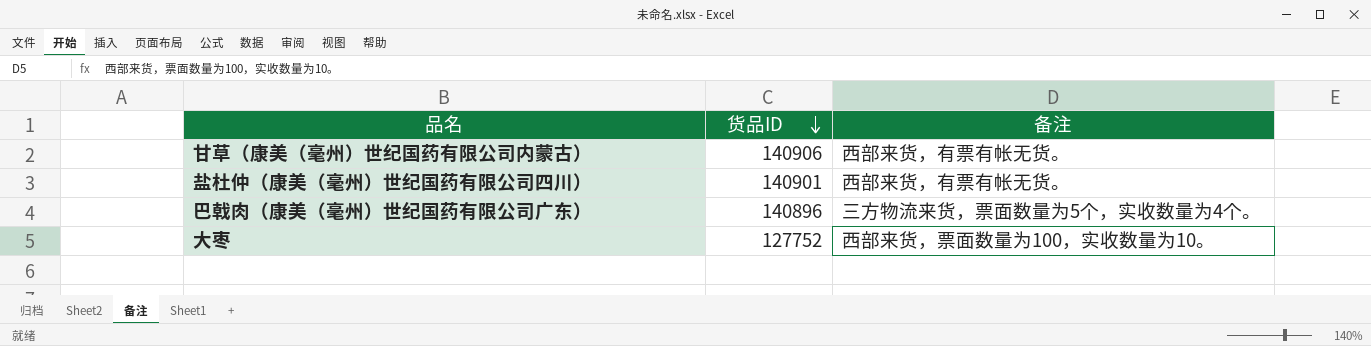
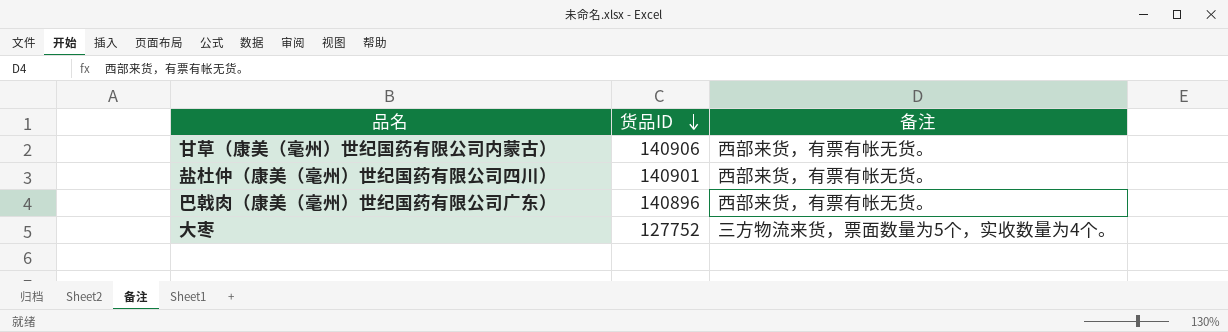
巴戟肉（康美（毫州）世纪国药有限公司广东） | 备注: 三方物流来货，票面数量为5个，实收数量为4个。 -> 西部来货，有票有帐无货。
大枣 | 备注: 西部来货，票面数量为100，实收数量为10。 -> 三方物流来货，票面数量为5个，实收数量为4个。

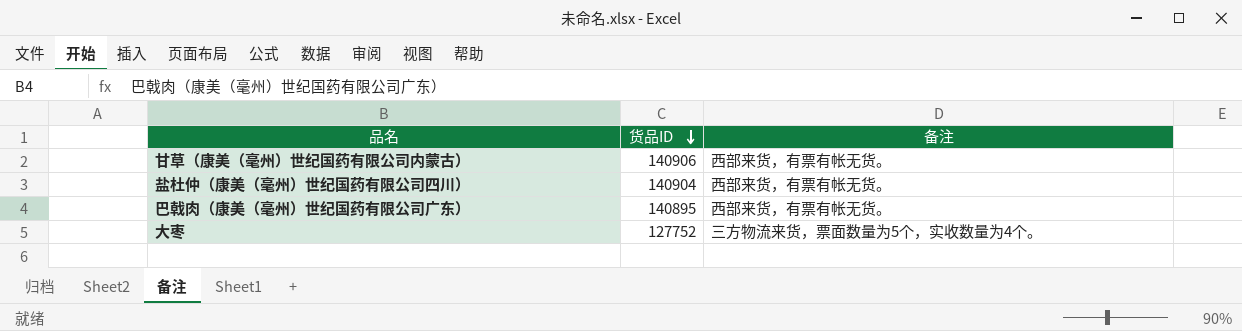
盐杜仲（康美（毫州）世纪国药有限公司四川） | 货品ID: 140901 -> 140904
巴戟肉（康美（毫州）世纪国药有限公司广东） | 货品ID: 140896 -> 140895

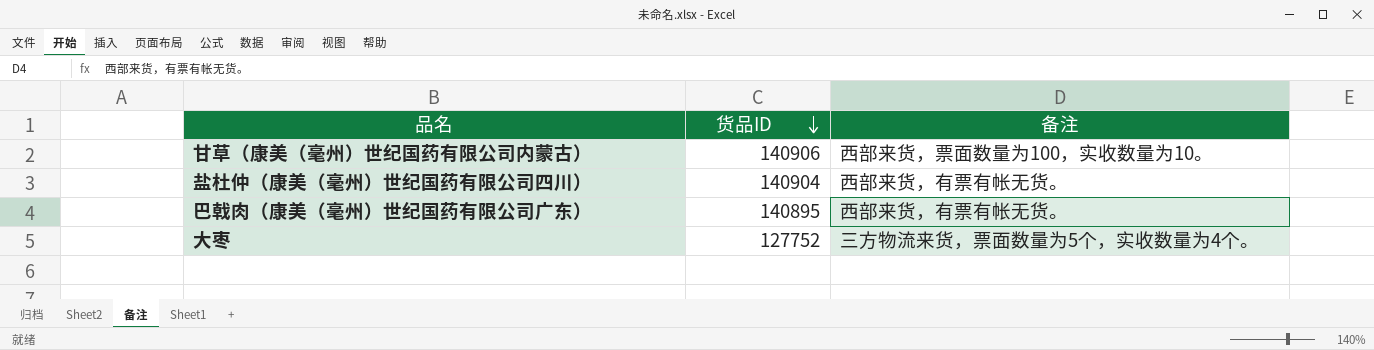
甘草（康美（毫州）世纪国药有限公司内蒙古） | 备注: 西部来货，有票有帐无货。 -> 西部来货，票面数量为100，实收数量为10。

